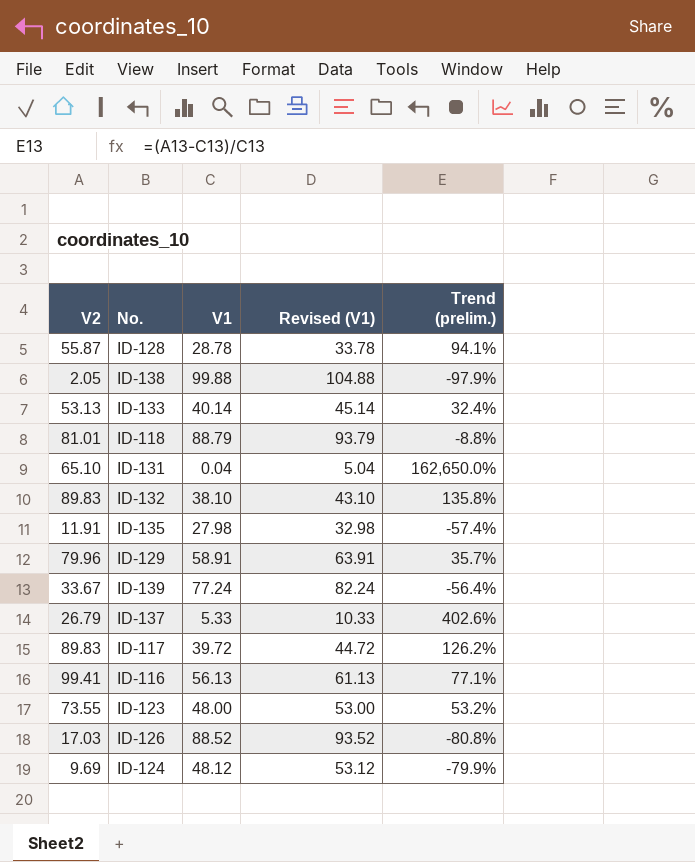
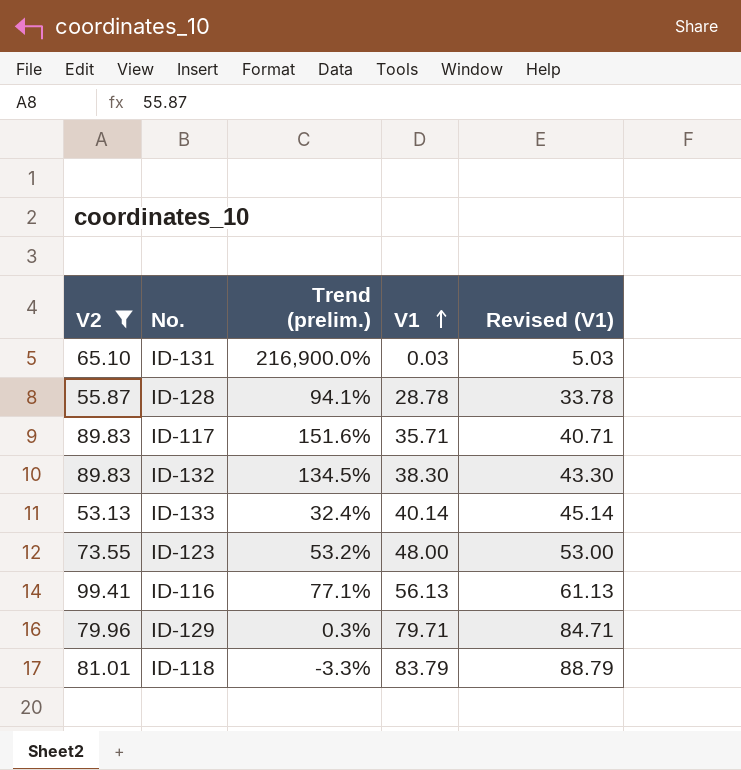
filter: none -> V2 >= 53.13
row order: none -> V1 ascending
column Trend (prelim.) | position: 5 -> 3
ID-131 | Trend (prelim.): 162,650.0% -> 216,900.0%
ID-131 | V1: 0.04 -> 0.03
ID-131 | Revised (V1): 5.04 -> 5.03
ID-117 | Trend (prelim.): 126.2% -> 151.6%
ID-117 | V1: 39.72 -> 35.71
ID-117 | Revised (V1): 44.72 -> 40.71
ID-132 | Trend (prelim.): 135.8% -> 134.5%
ID-132 | V1: 38.10 -> 38.30
ID-132 | Revised (V1): 43.10 -> 43.30
ID-129 | Trend (prelim.): 35.7% -> 0.3%
ID-129 | V1: 58.91 -> 79.71
ID-129 | Revised (V1): 63.91 -> 84.71
ID-118 | Trend (prelim.): -8.8% -> -3.3%
ID-118 | V1: 88.79 -> 83.79
ID-118 | Revised (V1): 93.79 -> 88.79

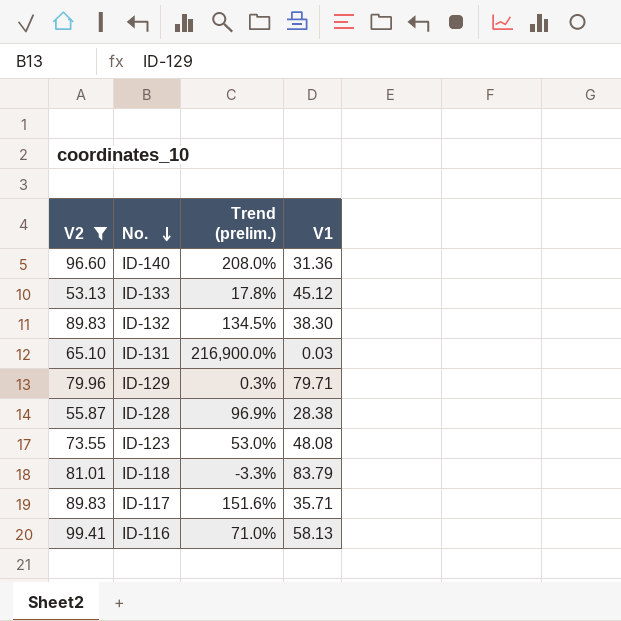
row order: V1 ascending -> No. descending
column Revised (V1) | formula: [V1] + 5 -> none
row ID-140: none -> 96.60 | 208.0% | 31.36
ID-133 | Trend (prelim.): 32.4% -> 17.8%
ID-133 | V1: 40.14 -> 45.12
ID-128 | Trend (prelim.): 94.1% -> 96.9%
ID-128 | V1: 28.78 -> 28.38
ID-123 | Trend (prelim.): 53.2% -> 53.0%
ID-123 | V1: 48.00 -> 48.08
ID-116 | Trend (prelim.): 77.1% -> 71.0%
ID-116 | V1: 56.13 -> 58.13

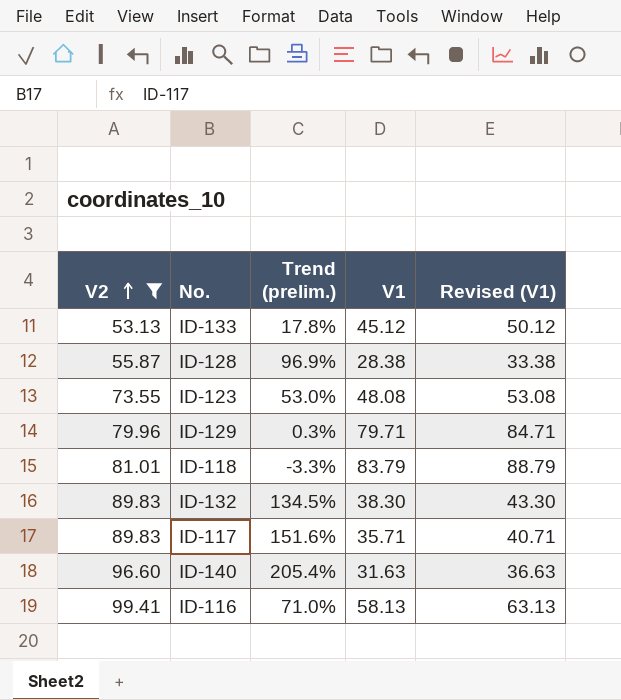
row order: No. descending -> V2 ascending
column Revised (V1) | formula: none -> [V1] + 5
row ID-131: 65.10 | 216,900.0% | 0.03 -> none
ID-140 | Trend (prelim.): 208.0% -> 205.4%
ID-140 | V1: 31.36 -> 31.63

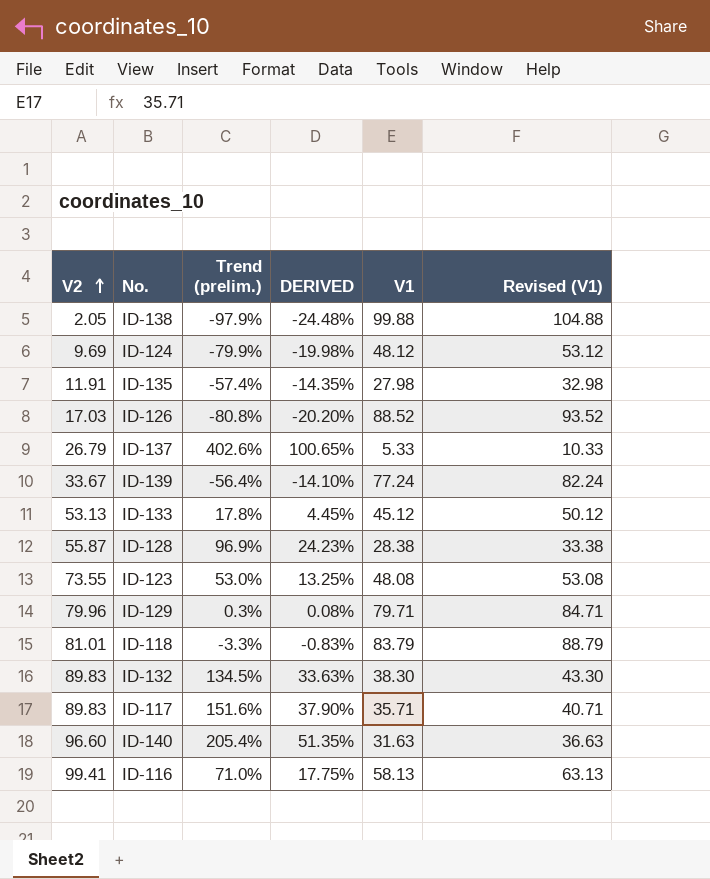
filter: V2 >= 53.13 -> none
column DERIVED | formula: none -> [Trend (prelim.)] * 0.25

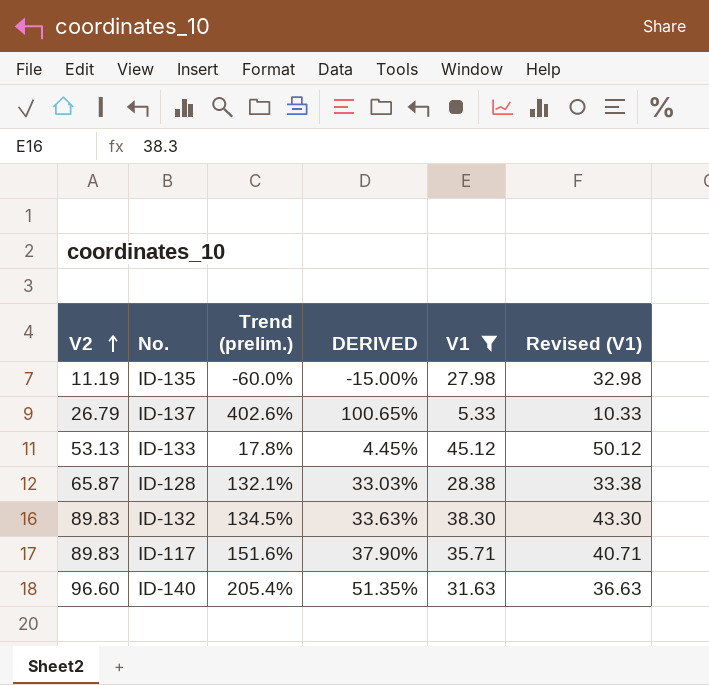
filter: none -> V1 <= 45.12
ID-135 | V2: 11.91 -> 11.19
ID-135 | Trend (prelim.): -57.4% -> -60.0%
ID-135 | DERIVED: -14.35% -> -15.00%
ID-128 | V2: 55.87 -> 65.87
ID-128 | Trend (prelim.): 96.9% -> 132.1%
ID-128 | DERIVED: 24.23% -> 33.03%

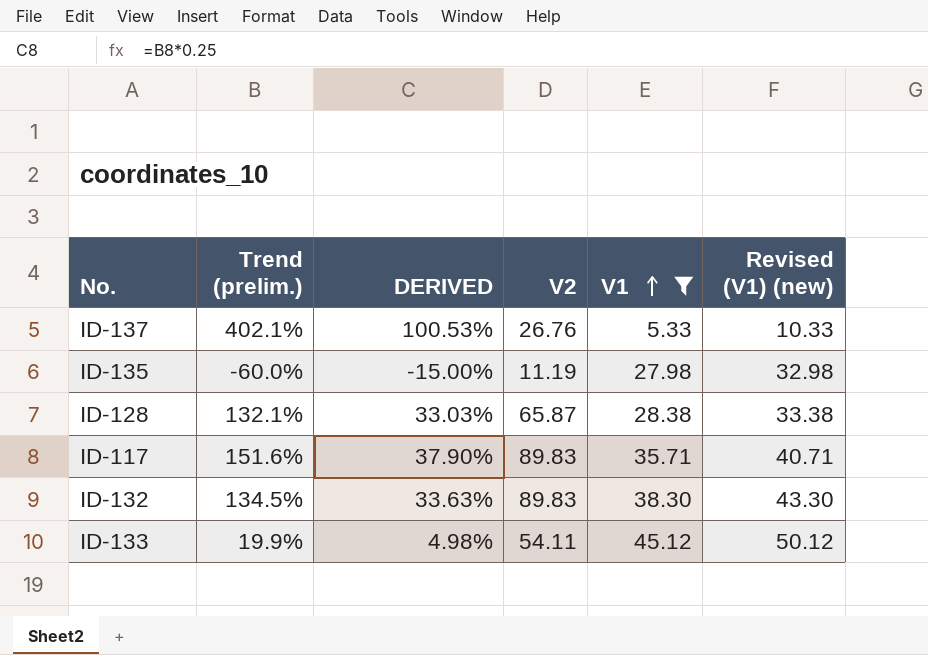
row order: V2 ascending -> V1 ascending
column V2 | position: 1 -> 4
column name: Revised (V1) -> Revised (V1) (new)
row ID-140: 96.60 | 205.4% | 51.35% | 31.63 | 36.63 -> none
ID-137 | Trend (prelim.): 402.6% -> 402.1%
ID-137 | DERIVED: 100.65% -> 100.53%
ID-137 | V2: 26.79 -> 26.76
ID-133 | Trend (prelim.): 17.8% -> 19.9%
ID-133 | DERIVED: 4.45% -> 4.98%
ID-133 | V2: 53.13 -> 54.11

